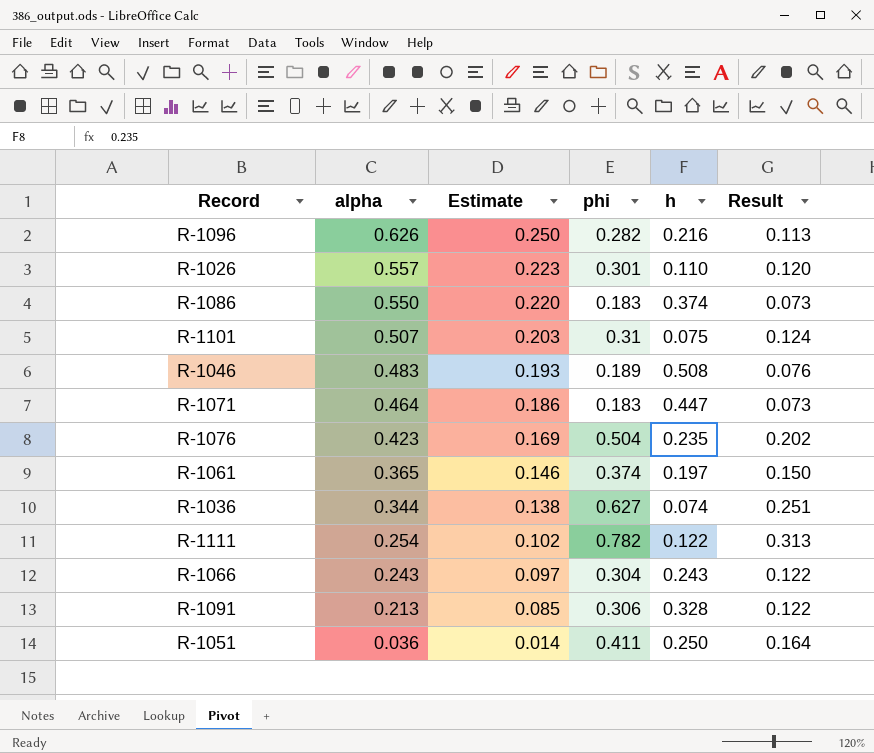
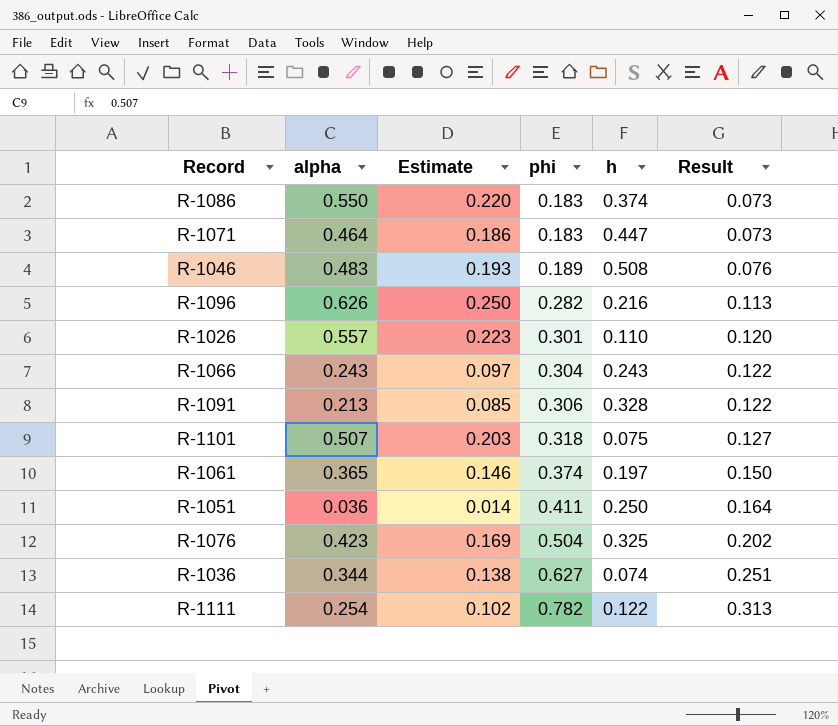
row order: alpha descending -> phi ascending
R-1101 | phi: 0.31 -> 0.318
R-1101 | Result: 0.124 -> 0.127
R-1076 | h: 0.235 -> 0.325

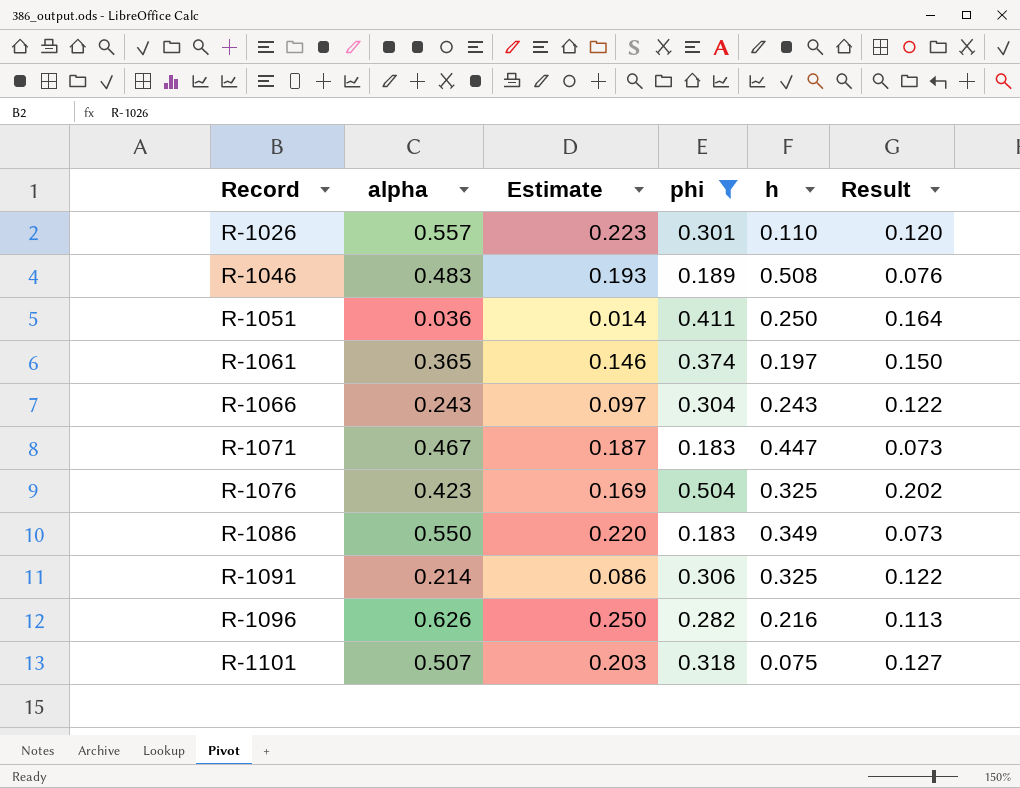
filter: none -> phi <= 0.504
row order: phi ascending -> Record ascending
R-1071 | alpha: 0.464 -> 0.467
R-1071 | Estimate: 0.186 -> 0.187
R-1086 | h: 0.374 -> 0.349
R-1091 | alpha: 0.213 -> 0.214
R-1091 | Estimate: 0.085 -> 0.086
R-1091 | h: 0.328 -> 0.325

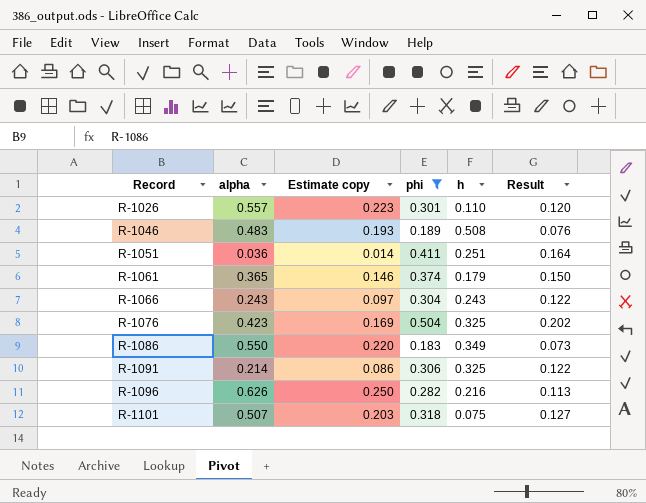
column name: Estimate -> Estimate copy
row R-1071: 0.467 | 0.187 | 0.183 | 0.447 | 0.073 -> none
R-1051 | h: 0.250 -> 0.251
R-1061 | h: 0.197 -> 0.179

